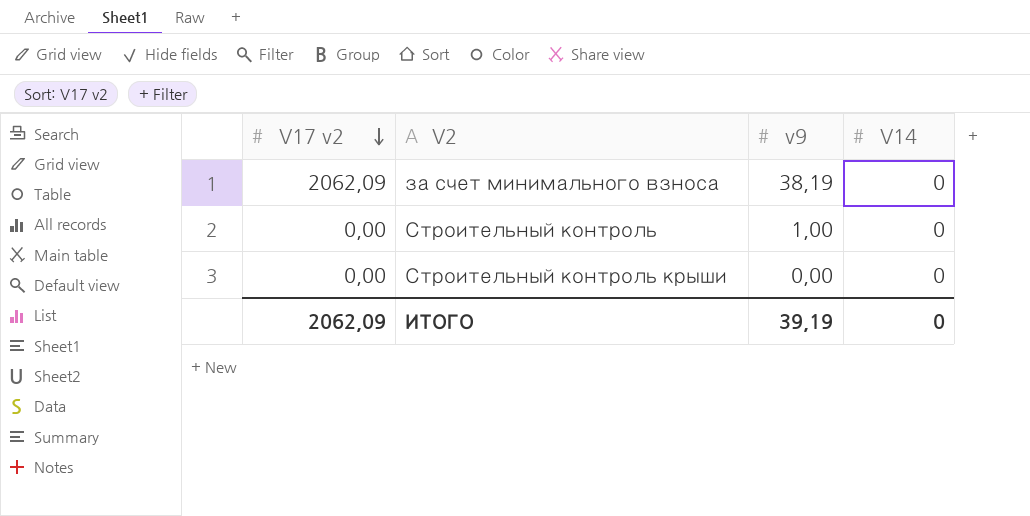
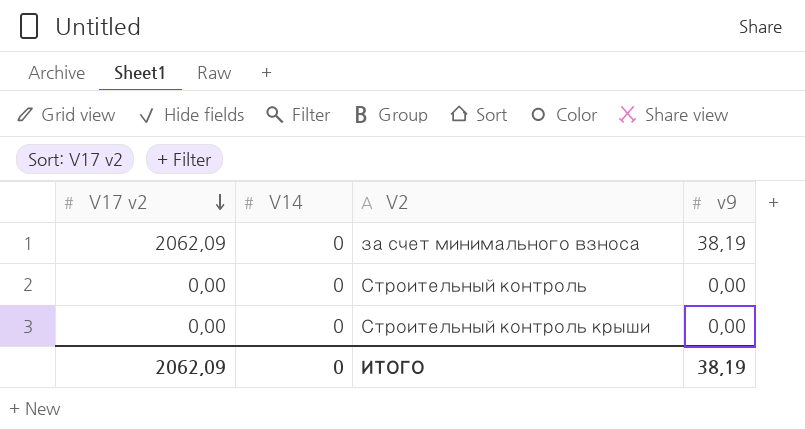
column V14 | position: 4 -> 2
Строительный контроль | v9: 1,00 -> 0,00
ИТОГО | v9: 39,19 -> 38,19

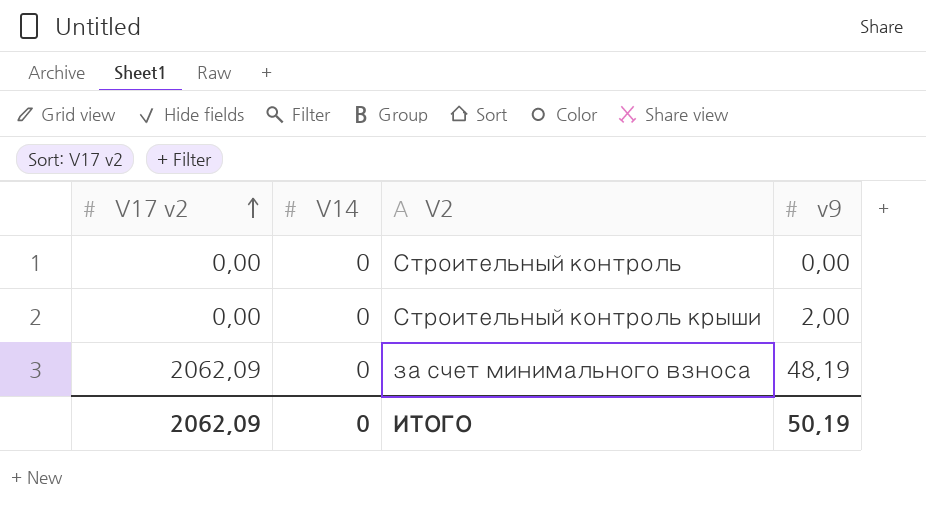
row order: V17 v2 descending -> V17 v2 ascending
Строительный контроль крыши | v9: 0,00 -> 2,00
за счет минимального взноса | v9: 38,19 -> 48,19
ИТОГО | v9: 38,19 -> 50,19

